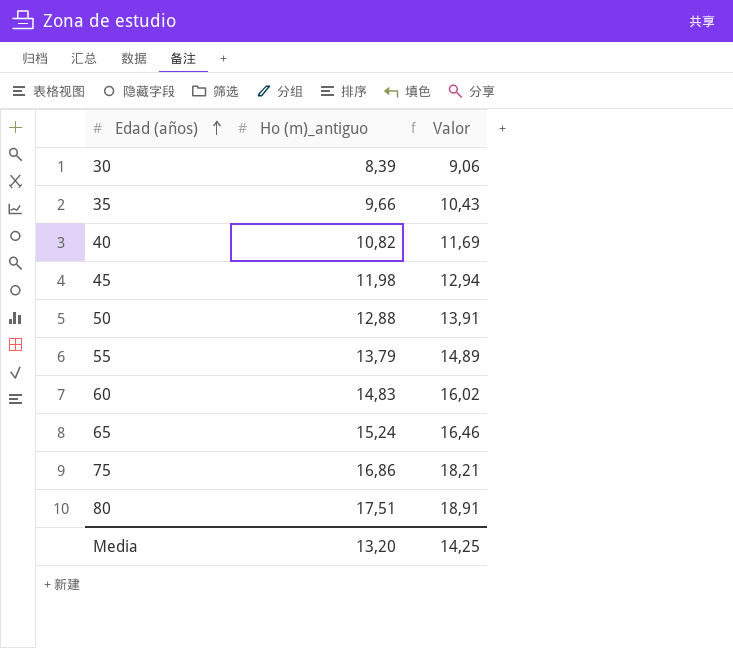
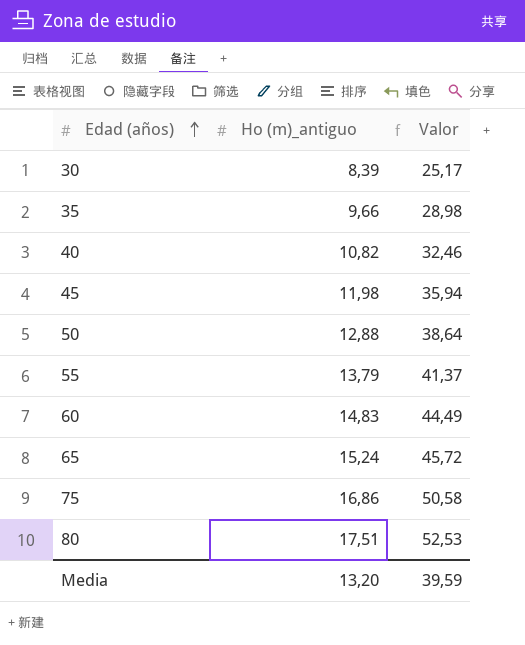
column Valor | formula: [Ho (m)_antiguo] * 1,08 -> [Ho (m)_antiguo] * 3
Media | Valor: 14,25 -> 39,59

